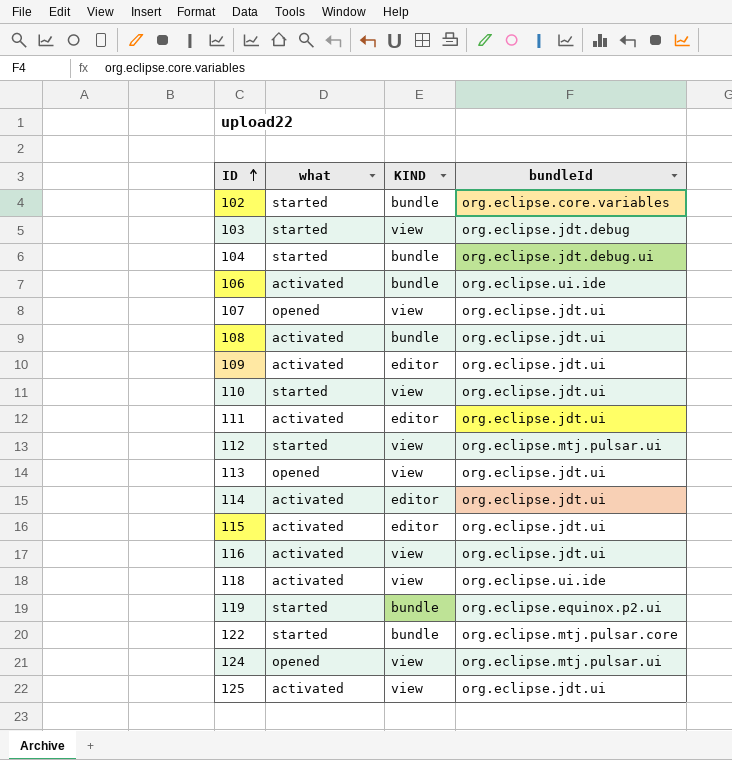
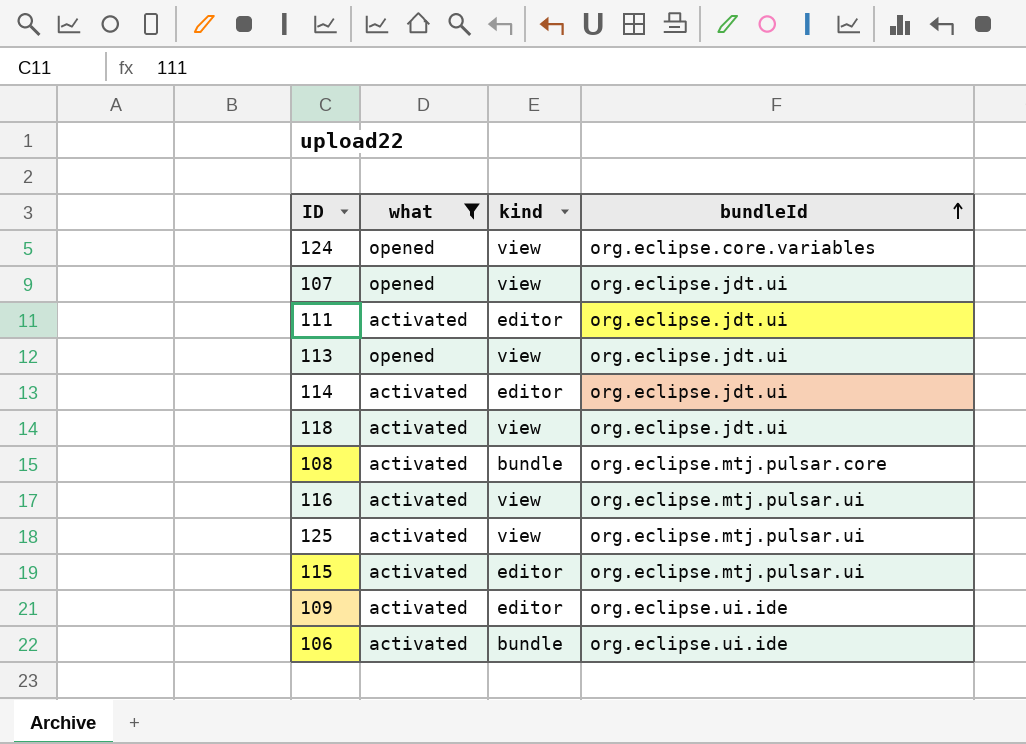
filter: none -> what != started
row order: ID ascending -> bundleId ascending
column name: KIND -> kind
124 | bundleId: org.eclipse.mtj.pulsar.ui -> org.eclipse.core.variables
118 | bundleId: org.eclipse.ui.ide -> org.eclipse.jdt.ui
108 | bundleId: org.eclipse.jdt.ui -> org.eclipse.mtj.pulsar.core
116 | bundleId: org.eclipse.jdt.ui -> org.eclipse.mtj.pulsar.ui
125 | bundleId: org.eclipse.jdt.ui -> org.eclipse.mtj.pulsar.ui
115 | bundleId: org.eclipse.jdt.ui -> org.eclipse.mtj.pulsar.ui
109 | bundleId: org.eclipse.jdt.ui -> org.eclipse.ui.ide

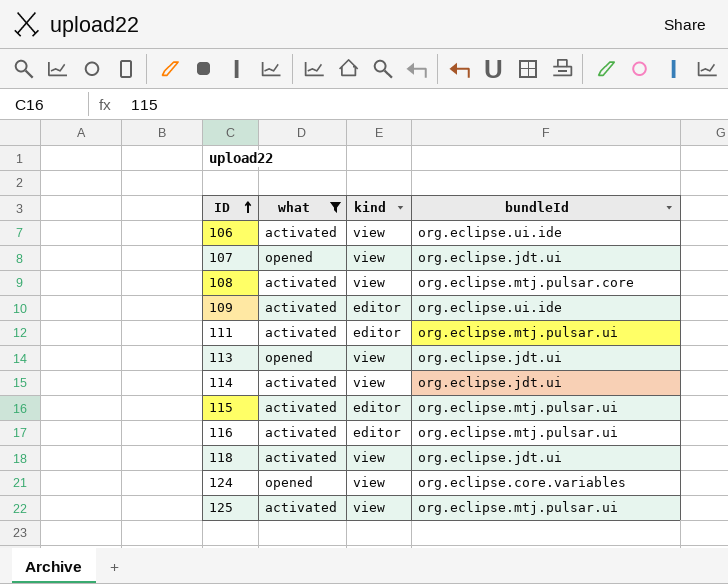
row order: bundleId ascending -> ID ascending
106 | kind: bundle -> view
108 | kind: bundle -> view
111 | bundleId: org.eclipse.jdt.ui -> org.eclipse.mtj.pulsar.ui
114 | kind: editor -> view
116 | kind: view -> editor

